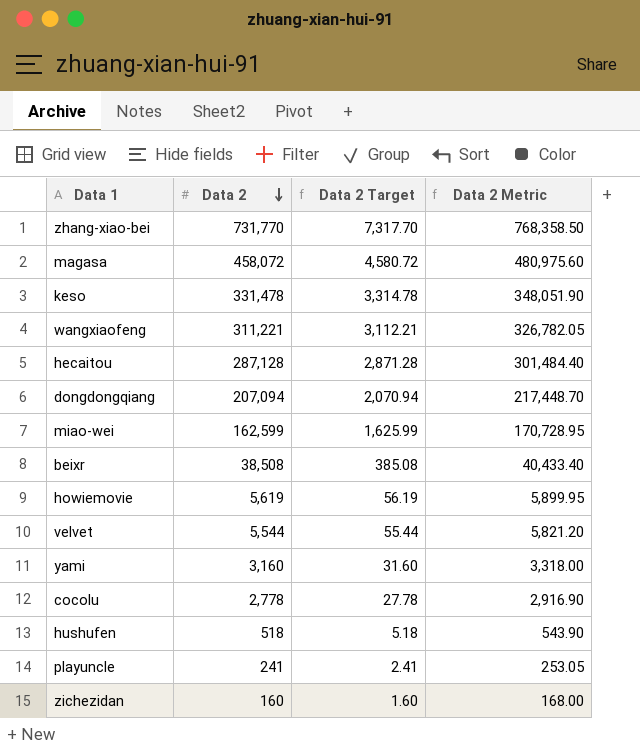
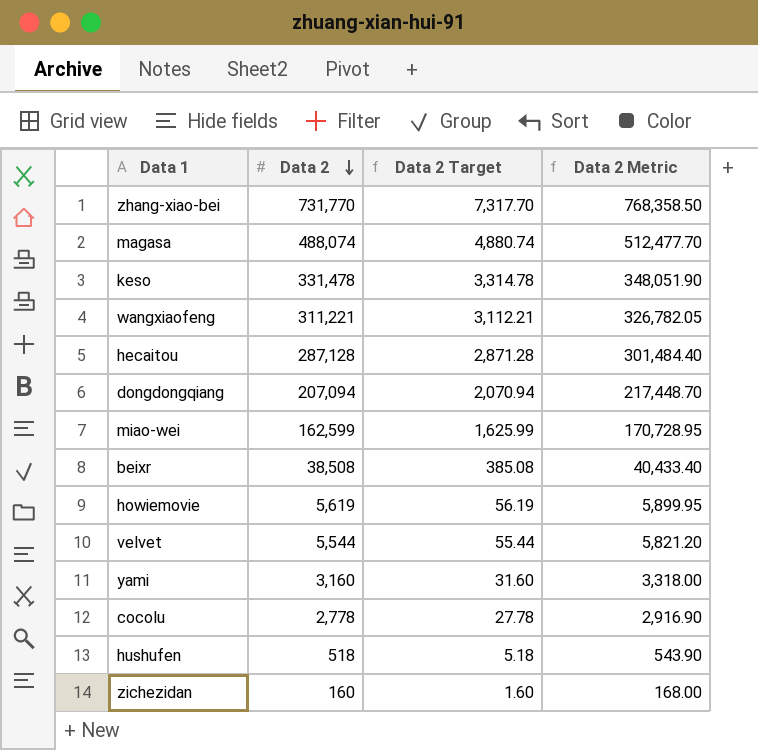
row playuncle: 241 | 2.41 | 253.05 -> none
magasa | Data 2: 458,072 -> 488,074
magasa | Data 2 Target: 4,580.72 -> 4,880.74
magasa | Data 2 Metric: 480,975.60 -> 512,477.70

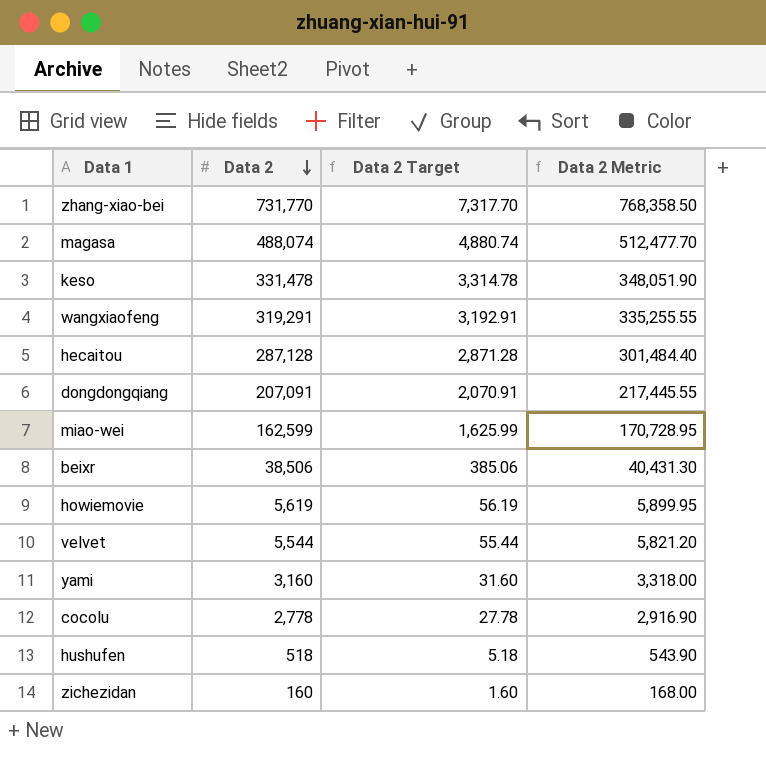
wangxiaofeng | Data 2: 311,221 -> 319,291
wangxiaofeng | Data 2 Target: 3,112.21 -> 3,192.91
wangxiaofeng | Data 2 Metric: 326,782.05 -> 335,255.55
dongdongqiang | Data 2: 207,094 -> 207,091
dongdongqiang | Data 2 Target: 2,070.94 -> 2,070.91
dongdongqiang | Data 2 Metric: 217,448.70 -> 217,445.55
beixr | Data 2: 38,508 -> 38,506
beixr | Data 2 Target: 385.08 -> 385.06
beixr | Data 2 Metric: 40,433.40 -> 40,431.30

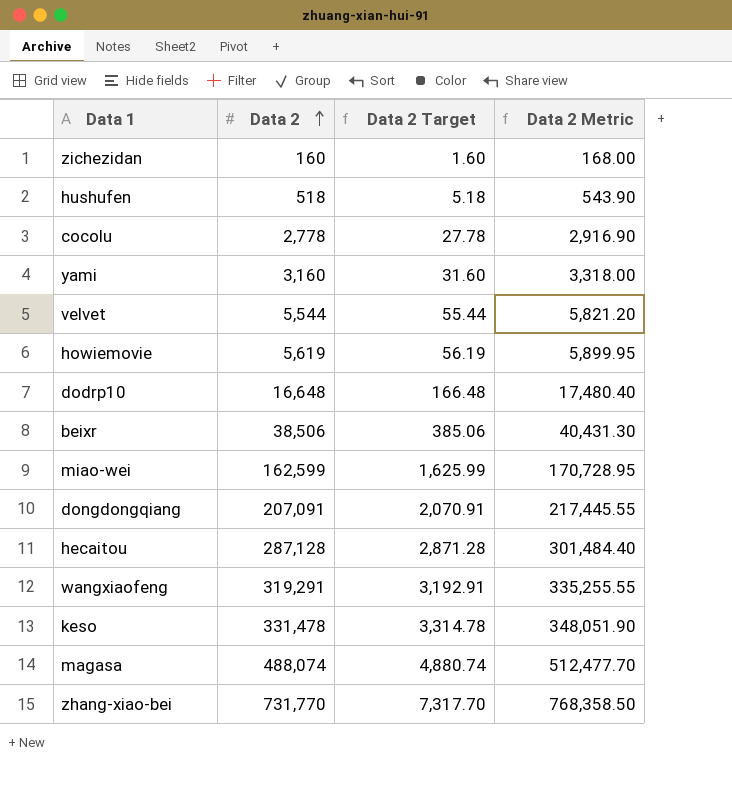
row order: Data 2 descending -> Data 2 ascending
row dodrp10: none -> 16,648 | 166.48 | 17,480.40

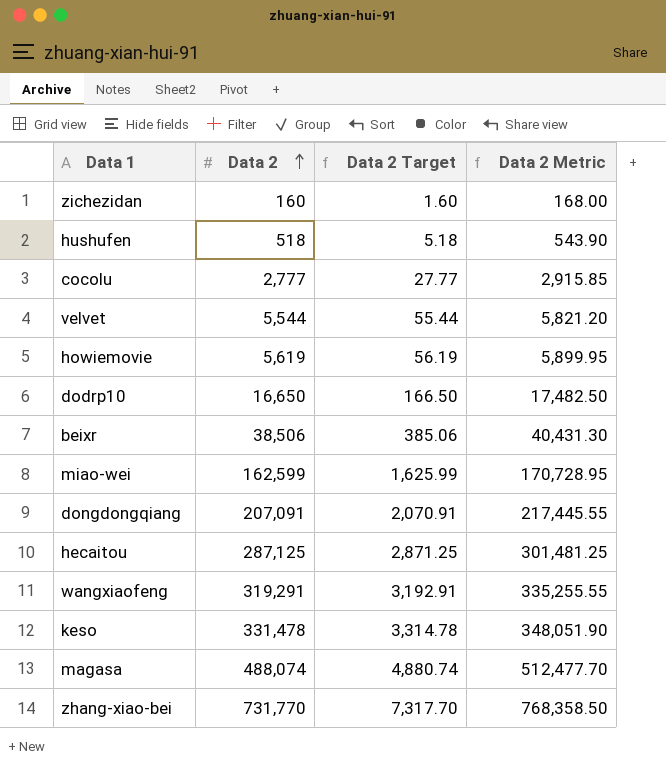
row yami: 3,160 | 31.60 | 3,318.00 -> none
cocolu | Data 2: 2,778 -> 2,777
cocolu | Data 2 Target: 27.78 -> 27.77
cocolu | Data 2 Metric: 2,916.90 -> 2,915.85
dodrp10 | Data 2: 16,648 -> 16,650
dodrp10 | Data 2 Target: 166.48 -> 166.50
dodrp10 | Data 2 Metric: 17,480.40 -> 17,482.50
hecaitou | Data 2: 287,128 -> 287,125
hecaitou | Data 2 Target: 2,871.28 -> 2,871.25
hecaitou | Data 2 Metric: 301,484.40 -> 301,481.25

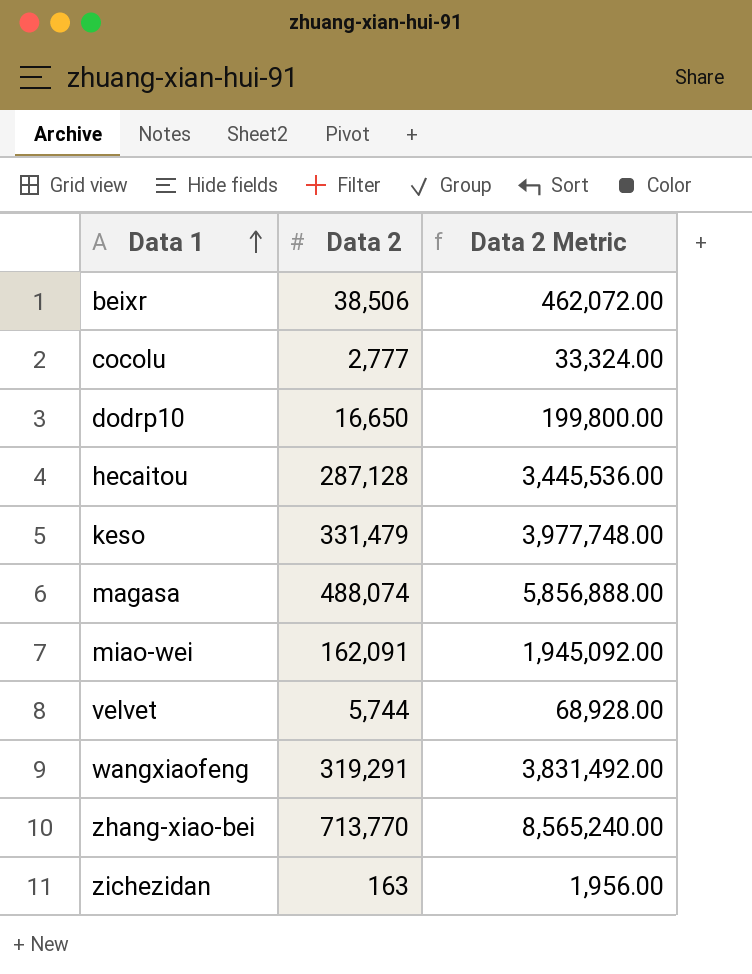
row order: Data 2 ascending -> Data 1 ascending
column Data 2 Target | formula: [Data 2] * 0.01 -> none
column Data 2 Metric | formula: [Data 2] * 1.05 -> [Data 2] * 12
row hushufen: 518 | 5.18 | 543.90 -> none
row howiemovie: 5,619 | 56.19 | 5,899.95 -> none
row dongdongqiang: 207,091 | 2,070.91 | 217,445.55 -> none
hecaitou | Data 2: 287,125 -> 287,128
keso | Data 2: 331,478 -> 331,479
miao-wei | Data 2: 162,599 -> 162,091
velvet | Data 2: 5,544 -> 5,744
zhang-xiao-bei | Data 2: 731,770 -> 713,770
zichezidan | Data 2: 160 -> 163

